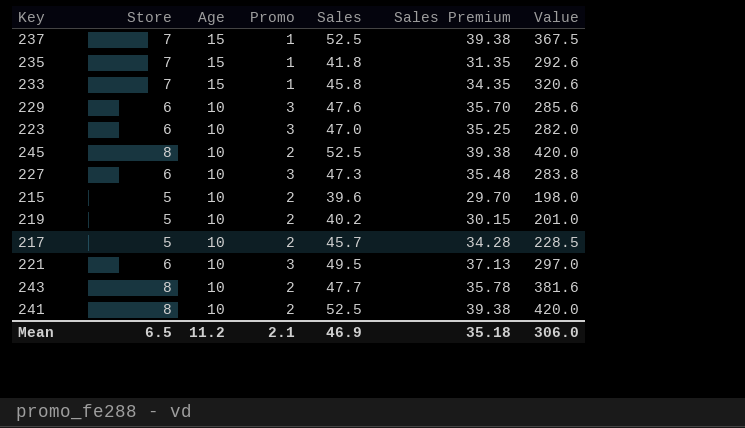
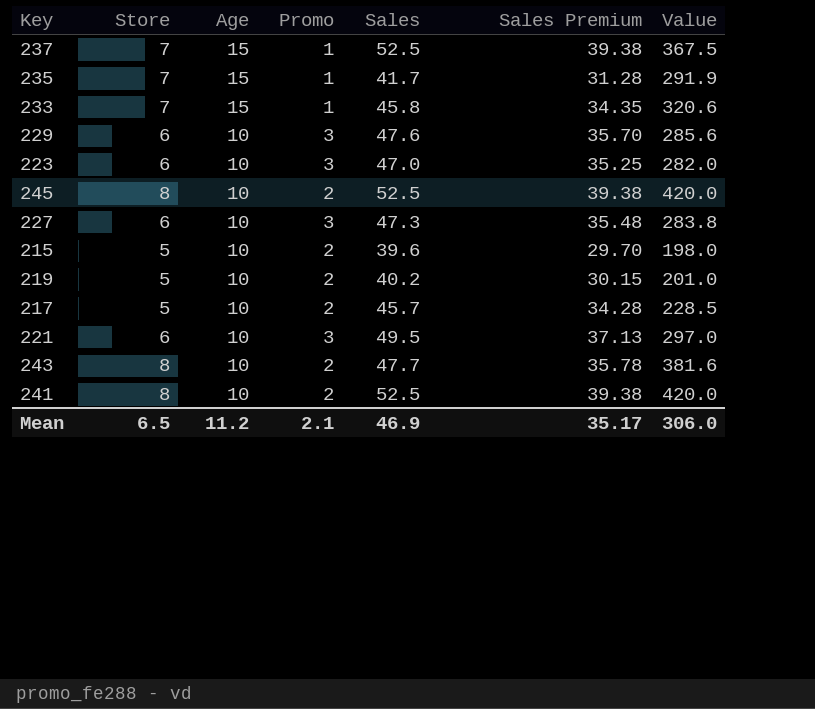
235 | Sales: 41.8 -> 41.7
235 | Sales Premium: 31.35 -> 31.28
235 | Value: 292.6 -> 291.9
Mean | Sales Premium: 35.18 -> 35.17

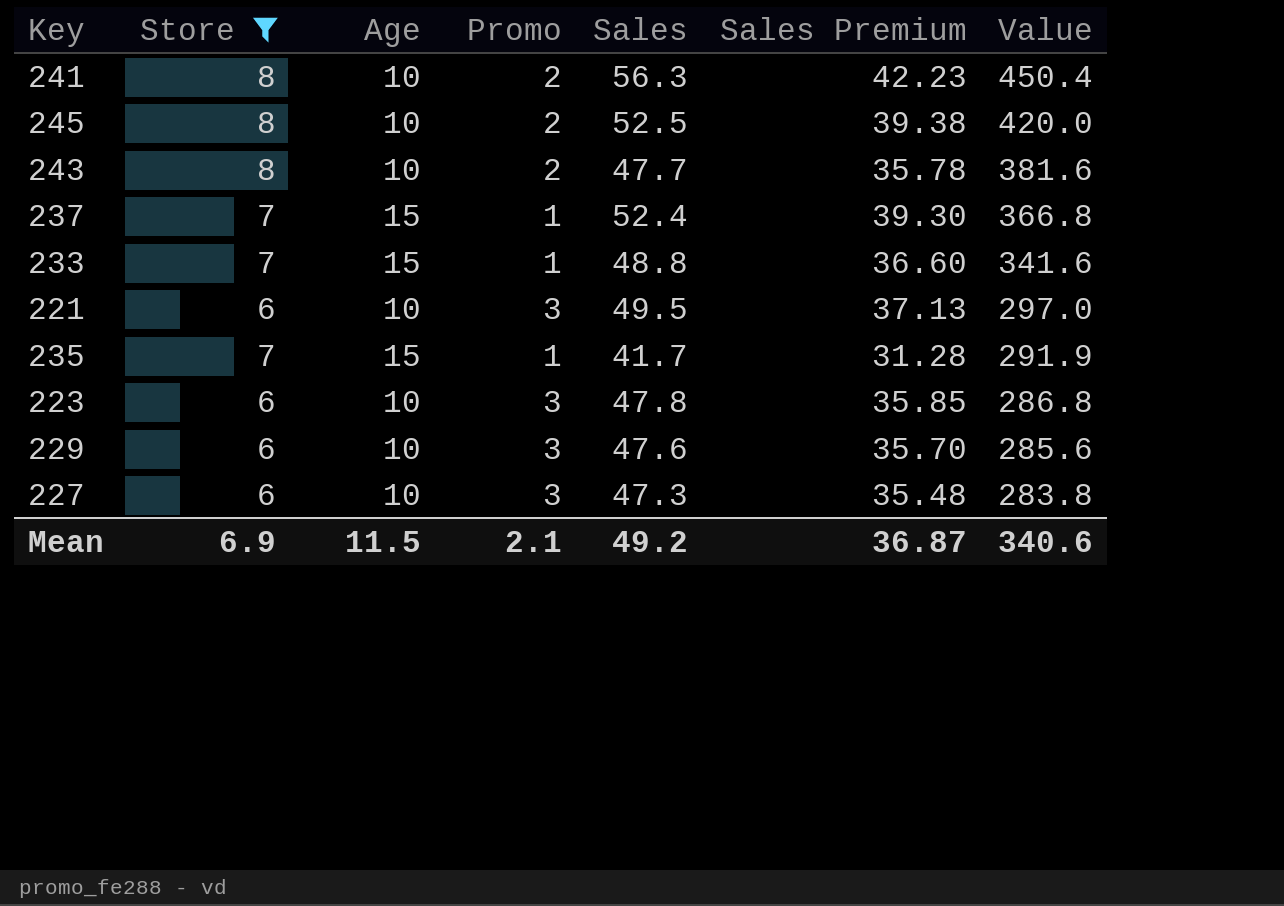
filter: none -> Store != 5
row order: Age descending -> Value descending
241 | Sales: 52.5 -> 56.3
241 | Sales Premium: 39.38 -> 42.23
241 | Value: 420.0 -> 450.4
237 | Sales: 52.5 -> 52.4
237 | Sales Premium: 39.38 -> 39.30
237 | Value: 367.5 -> 366.8
233 | Sales: 45.8 -> 48.8
233 | Sales Premium: 34.35 -> 36.60
233 | Value: 320.6 -> 341.6
223 | Sales: 47.0 -> 47.8
223 | Sales Premium: 35.25 -> 35.85
223 | Value: 282.0 -> 286.8
Mean | Store: 6.5 -> 6.9
Mean | Age: 11.2 -> 11.5
Mean | Sales: 46.9 -> 49.2
Mean | Sales Premium: 35.17 -> 36.87
Mean | Value: 306.0 -> 340.6

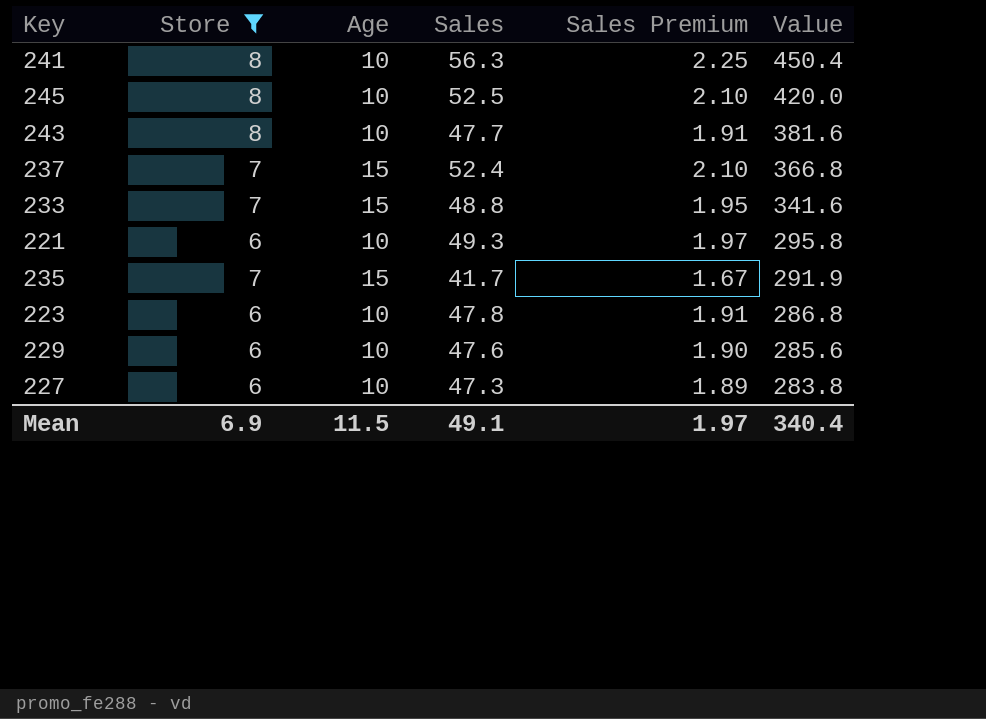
column Promo | position: 4 -> none
column Sales Premium | formula: [Sales] * 0.75 -> [Sales] * 0.04
221 | Sales: 49.5 -> 49.3
221 | Value: 297.0 -> 295.8
Mean | Sales: 49.2 -> 49.1
Mean | Sales Premium: 36.87 -> 1.97
Mean | Value: 340.6 -> 340.4

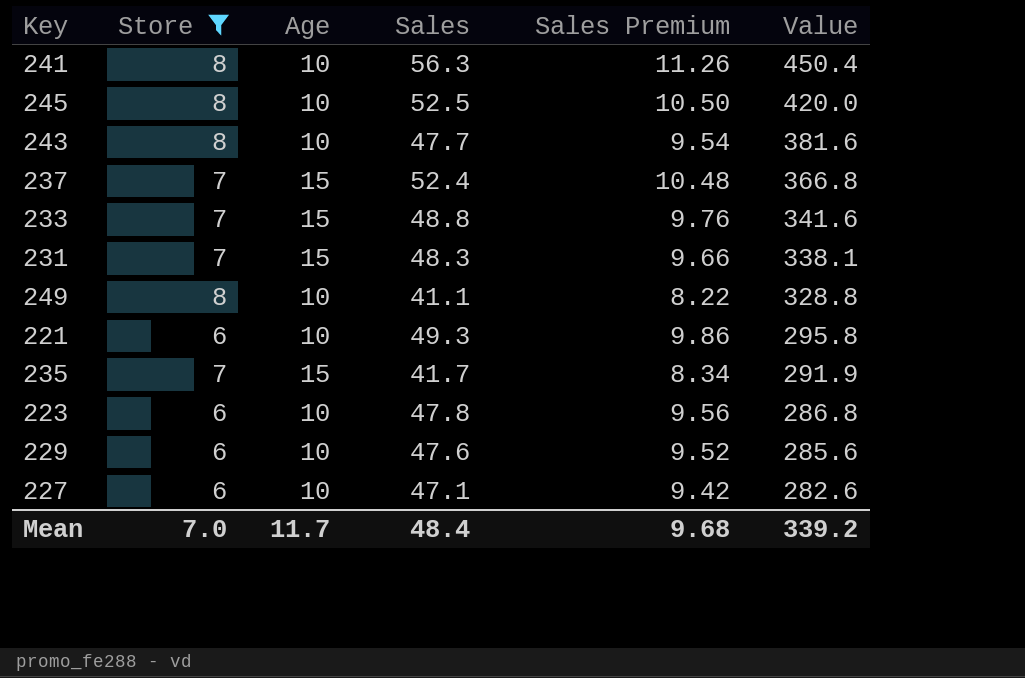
column Sales Premium | formula: [Sales] * 0.04 -> [Sales] * 0.2
row 231: none -> 7 | 15 | 48.3 | 9.66 | 338.1
row 249: none -> 8 | 10 | 41.1 | 8.22 | 328.8
227 | Sales: 47.3 -> 47.1
227 | Value: 283.8 -> 282.6
Mean | Store: 6.9 -> 7.0
Mean | Age: 11.5 -> 11.7
Mean | Sales: 49.1 -> 48.4
Mean | Sales Premium: 1.97 -> 9.68
Mean | Value: 340.4 -> 339.2

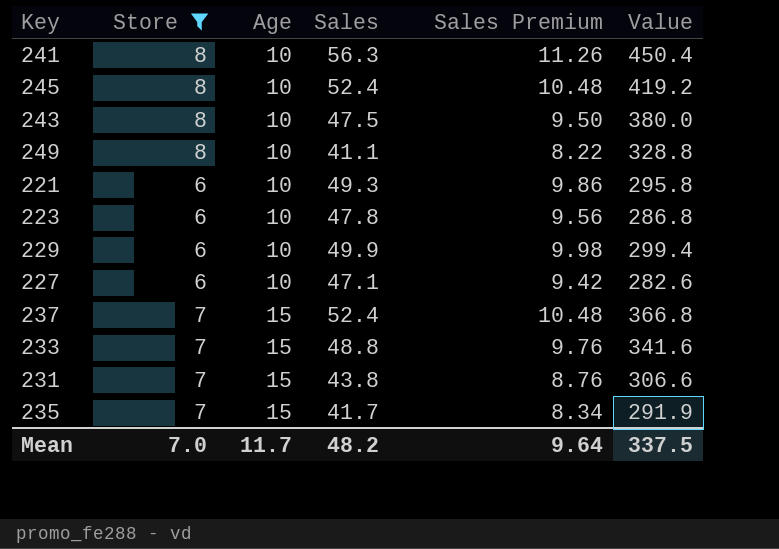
row order: Value descending -> Age ascending
245 | Sales: 52.5 -> 52.4
245 | Sales Premium: 10.50 -> 10.48
245 | Value: 420.0 -> 419.2
243 | Sales: 47.7 -> 47.5
243 | Sales Premium: 9.54 -> 9.50
243 | Value: 381.6 -> 380.0
229 | Sales: 47.6 -> 49.9
229 | Sales Premium: 9.52 -> 9.98
229 | Value: 285.6 -> 299.4
231 | Sales: 48.3 -> 43.8
231 | Sales Premium: 9.66 -> 8.76
231 | Value: 338.1 -> 306.6
Mean | Sales: 48.4 -> 48.2
Mean | Sales Premium: 9.68 -> 9.64
Mean | Value: 339.2 -> 337.5

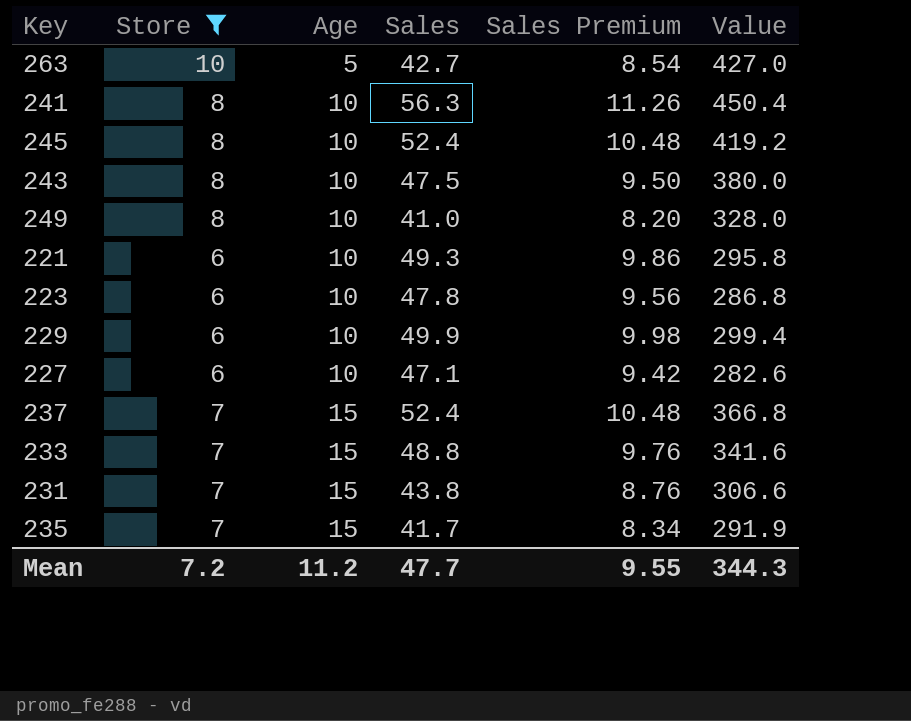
row 263: none -> 10 | 5 | 42.7 | 8.54 | 427.0
249 | Sales: 41.1 -> 41.0
249 | Sales Premium: 8.22 -> 8.20
249 | Value: 328.8 -> 328.0
Mean | Store: 7.0 -> 7.2
Mean | Age: 11.7 -> 11.2
Mean | Sales: 48.2 -> 47.7
Mean | Sales Premium: 9.64 -> 9.55
Mean | Value: 337.5 -> 344.3

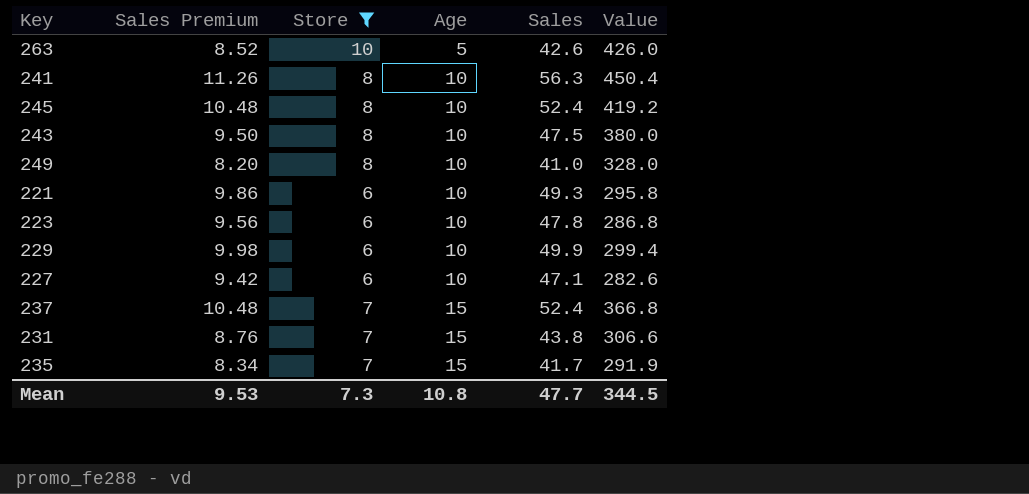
column Sales Premium | position: 5 -> 2
row 233: 7 | 15 | 48.8 | 9.76 | 341.6 -> none
263 | Sales Premium: 8.54 -> 8.52
263 | Sales: 42.7 -> 42.6
263 | Value: 427.0 -> 426.0
Mean | Sales Premium: 9.55 -> 9.53
Mean | Store: 7.2 -> 7.3
Mean | Age: 11.2 -> 10.8
Mean | Value: 344.3 -> 344.5

